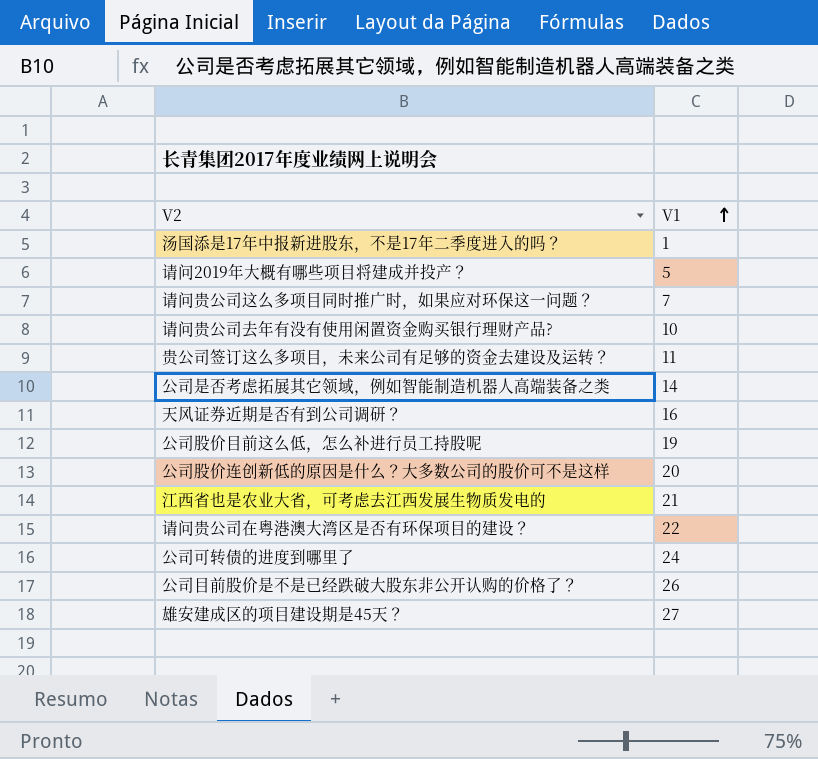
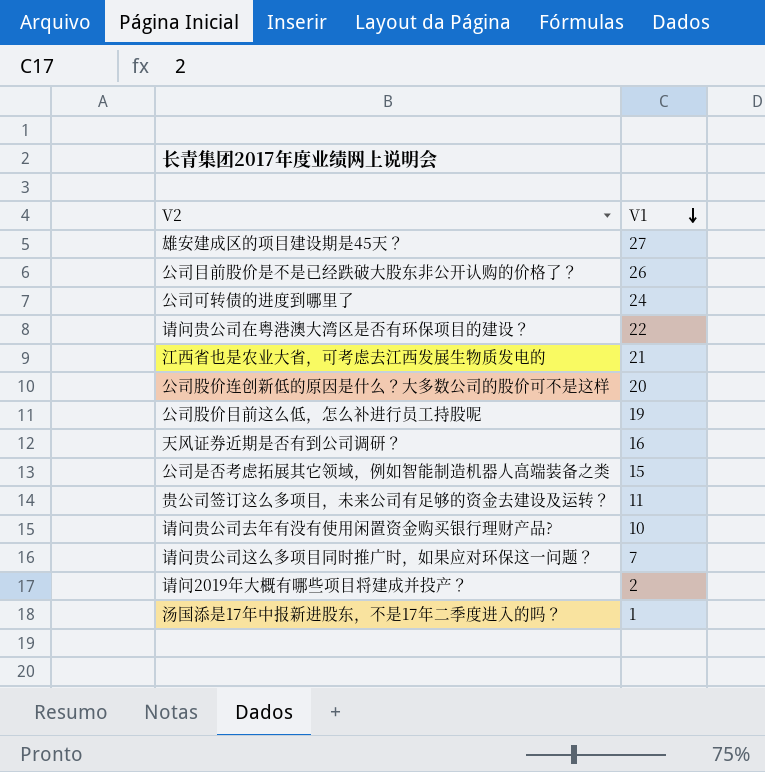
row order: V1 ascending -> V1 descending
公司是否考虑拓展其它领域，例如智能制造机器人高端装备之类 | V1: 14 -> 15
请问2019年大概有哪些项目将建成并投产？ | V1: 5 -> 2

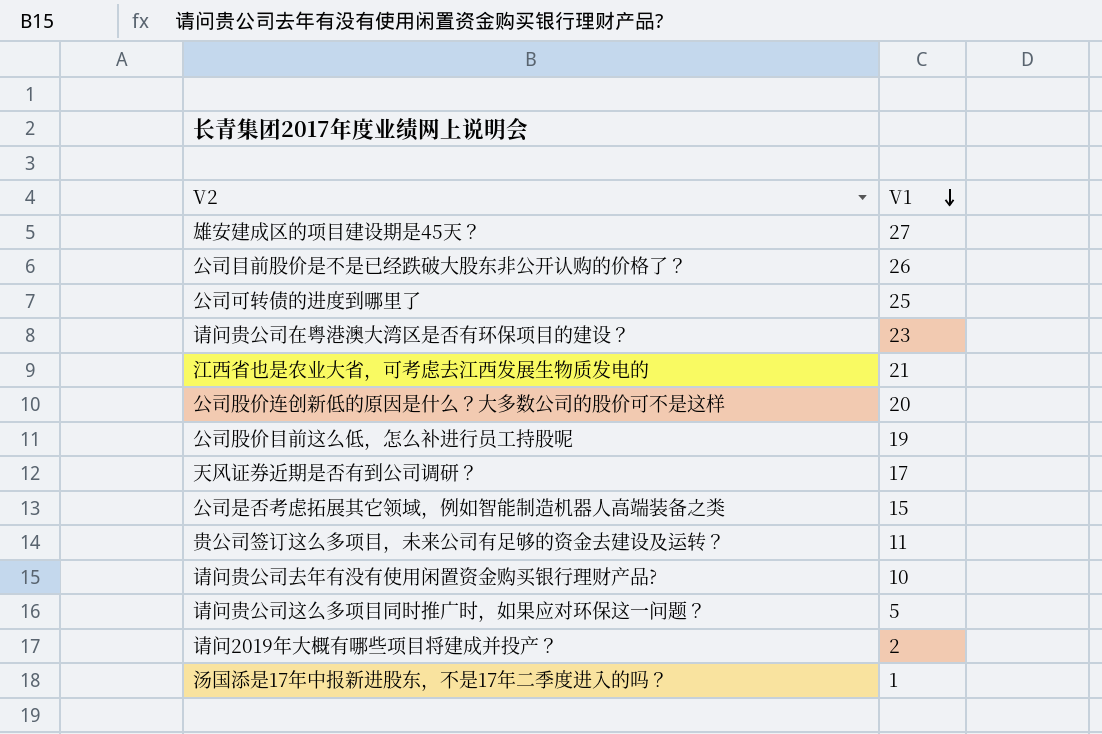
公司可转债的进度到哪里了 | V1: 24 -> 25
请问贵公司在粤港澳大湾区是否有环保项目的建设？ | V1: 22 -> 23
天风证券近期是否有到公司调研？ | V1: 16 -> 17
请问贵公司这么多项目同时推广时，如果应对环保这一问题？ | V1: 7 -> 5

